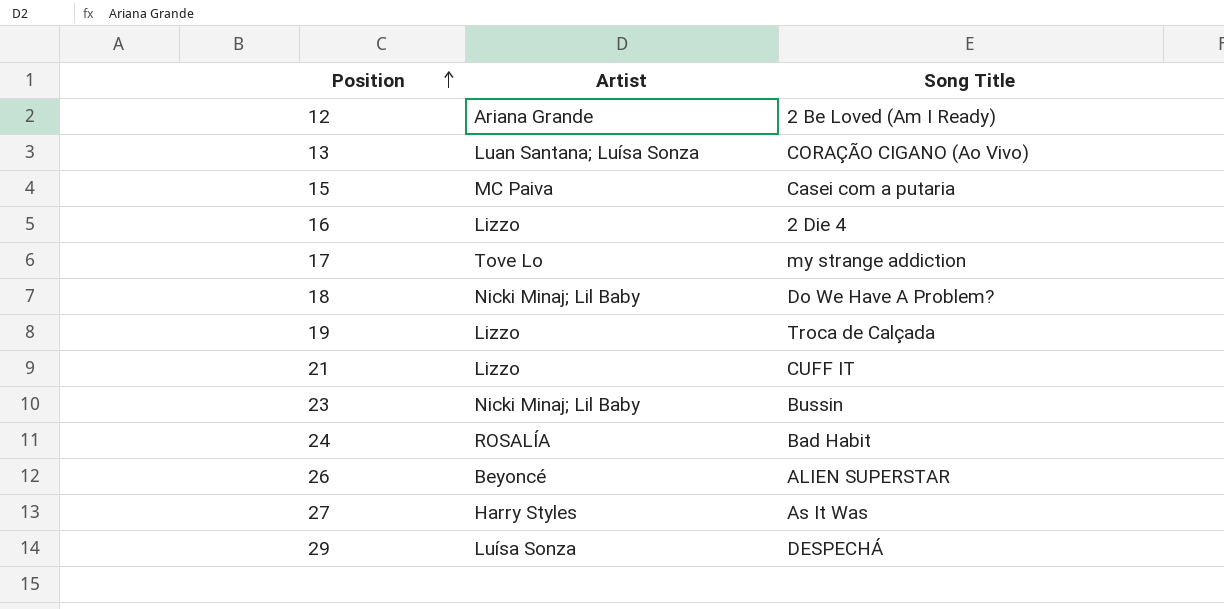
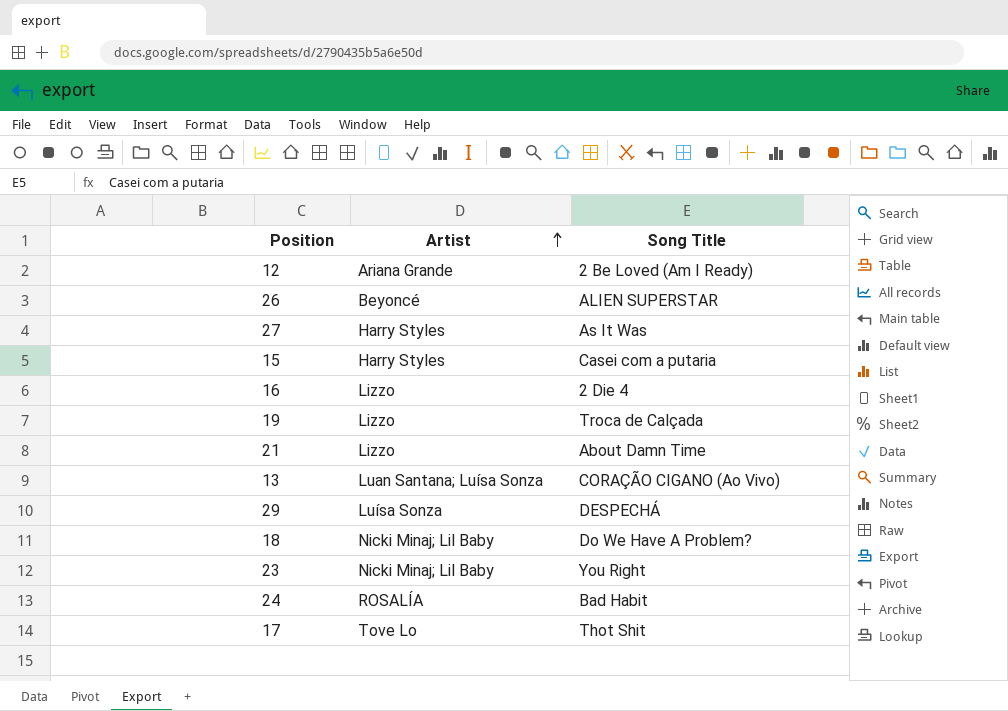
row order: Position ascending -> Artist ascending
15 | Artist: MC Paiva -> Harry Styles
21 | Song Title: CUFF IT -> About Damn Time
23 | Song Title: Bussin -> You Right
17 | Song Title: my strange addiction -> Thot Shit

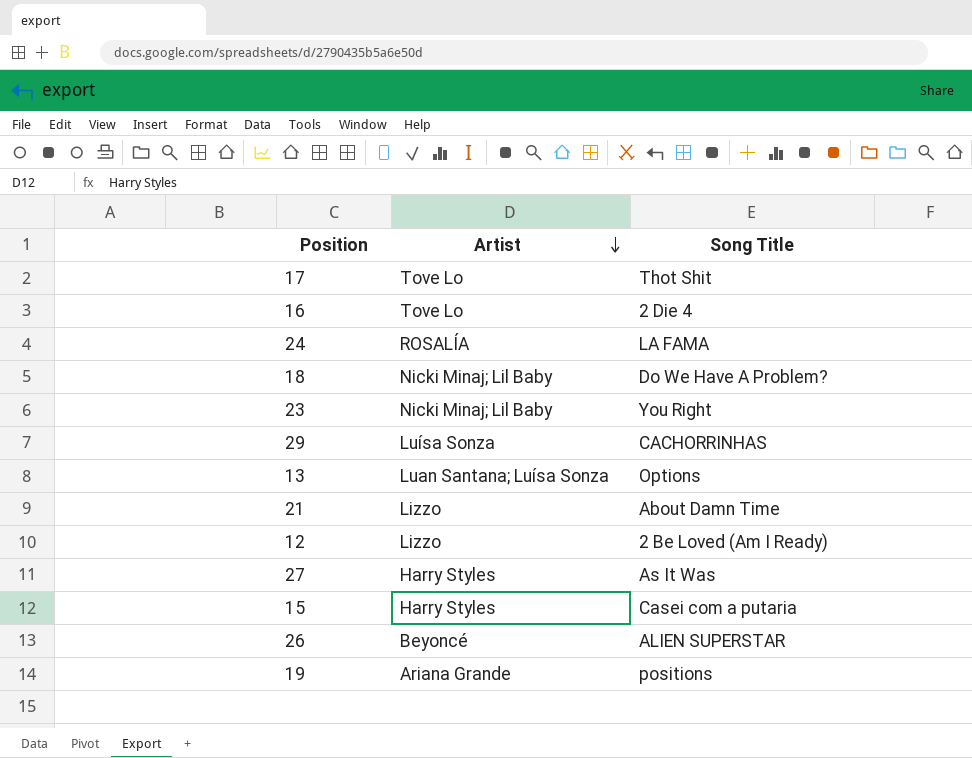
row order: Artist ascending -> Artist descending
16 | Artist: Lizzo -> Tove Lo
24 | Song Title: Bad Habit -> LA FAMA
29 | Song Title: DESPECHÁ -> CACHORRINHAS
13 | Song Title: CORAÇÃO CIGANO (Ao Vivo) -> Options
12 | Artist: Ariana Grande -> Lizzo
19 | Artist: Lizzo -> Ariana Grande
19 | Song Title: Troca de Calçada -> positions

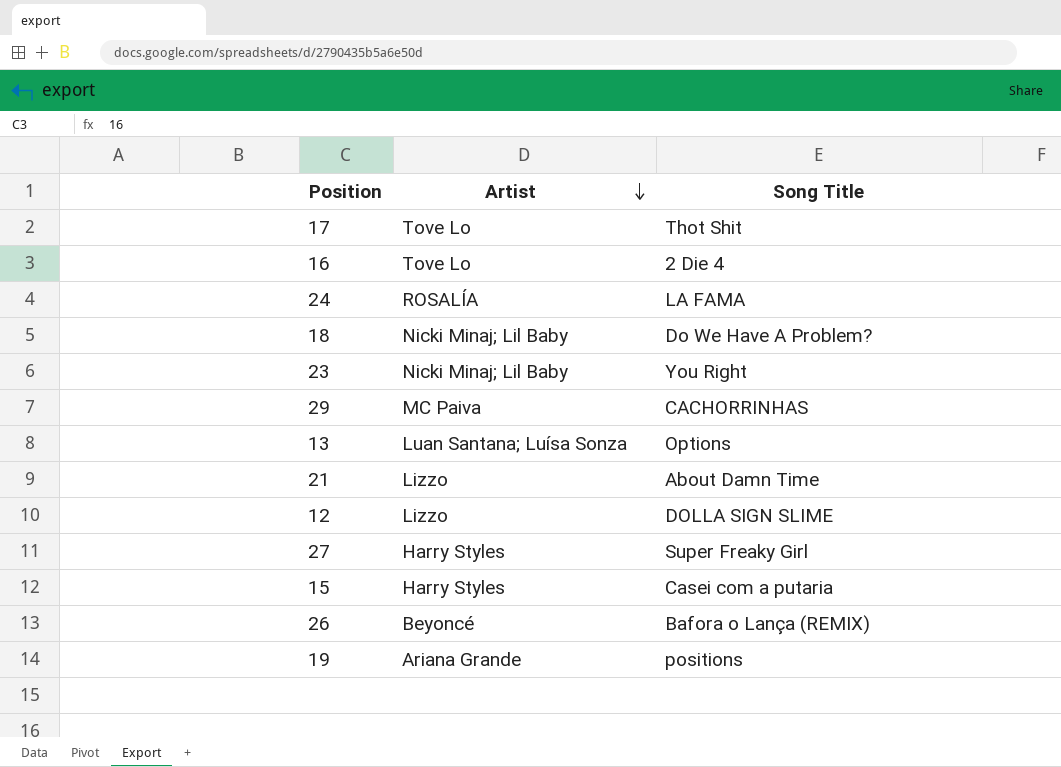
29 | Artist: Luísa Sonza -> MC Paiva
12 | Song Title: 2 Be Loved (Am I Ready) -> DOLLA SIGN SLIME
27 | Song Title: As It Was -> Super Freaky Girl
26 | Song Title: ALIEN SUPERSTAR -> Bafora o Lança (REMIX)

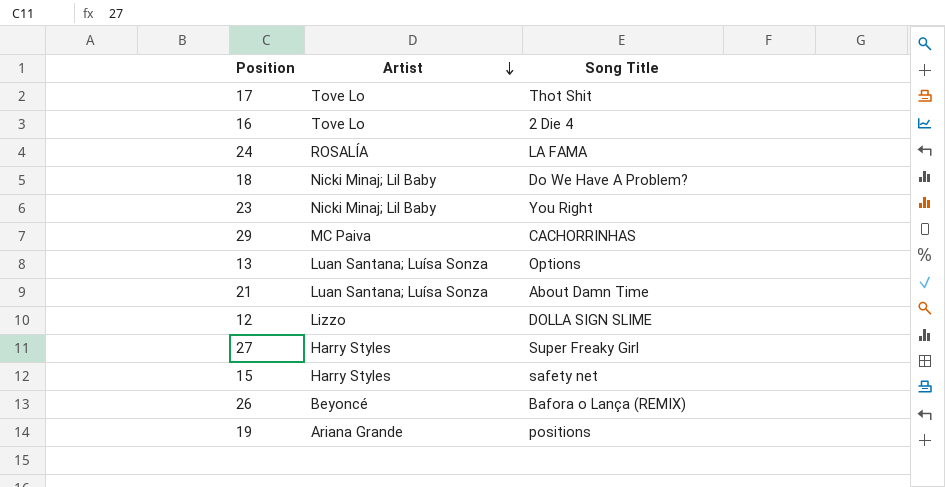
21 | Artist: Lizzo -> Luan Santana; Luísa Sonza
15 | Song Title: Casei com a putaria -> safety net

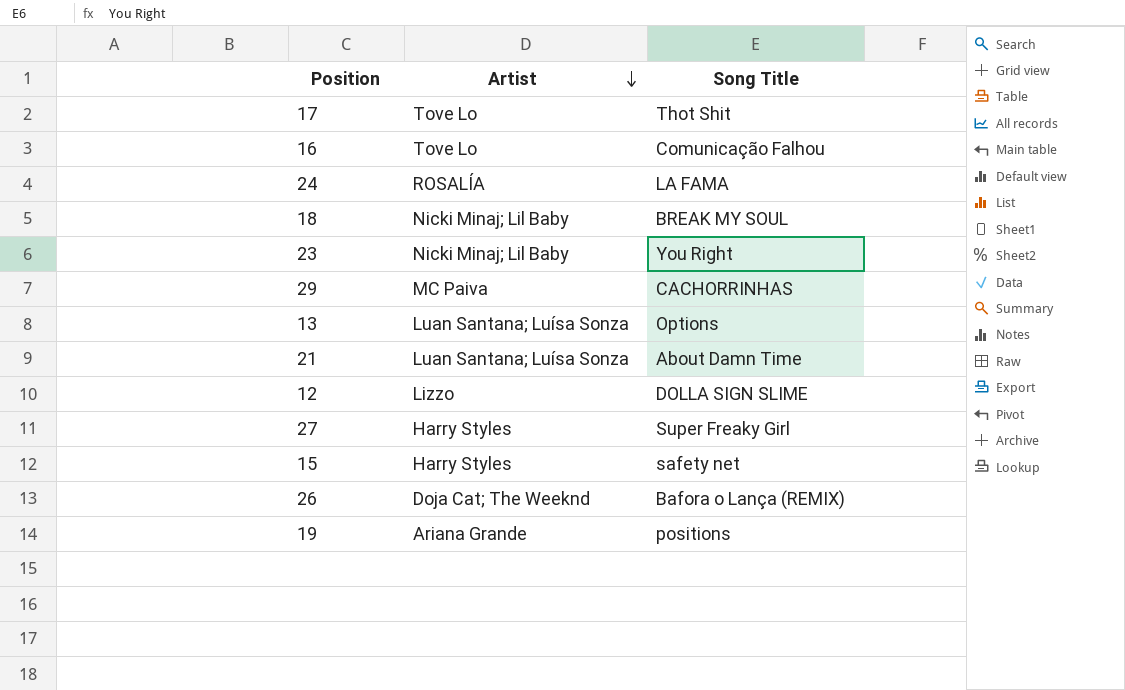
16 | Song Title: 2 Die 4 -> Comunicação Falhou
18 | Song Title: Do We Have A Problem? -> BREAK MY SOUL
26 | Artist: Beyoncé -> Doja Cat; The Weeknd

